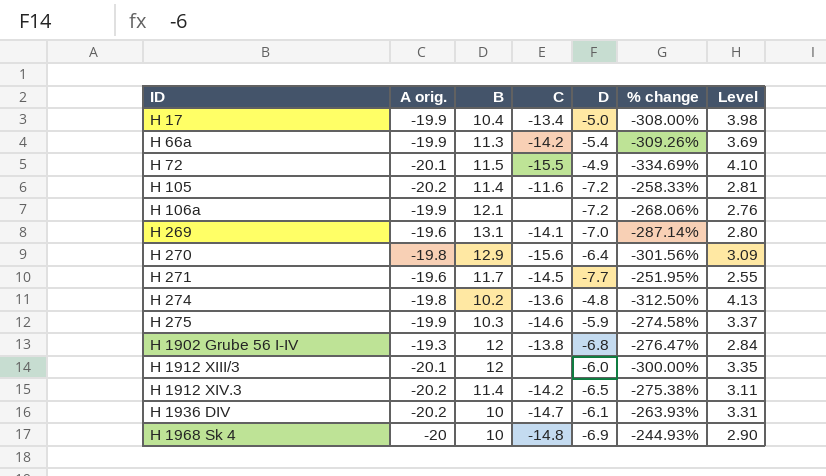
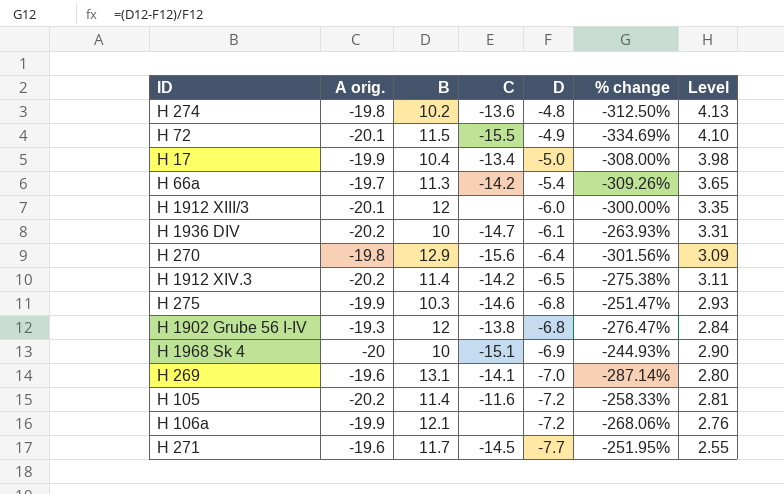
row order: ID ascending -> D descending
H 66a | A orig.: -19.9 -> -19.7
H 66a | Level: 3.69 -> 3.65
H 275 | D: -5.9 -> -6.8
H 275 | % change: -274.58% -> -251.47%
H 275 | Level: 3.37 -> 2.93
H 1968 Sk 4 | C: -14.8 -> -15.1

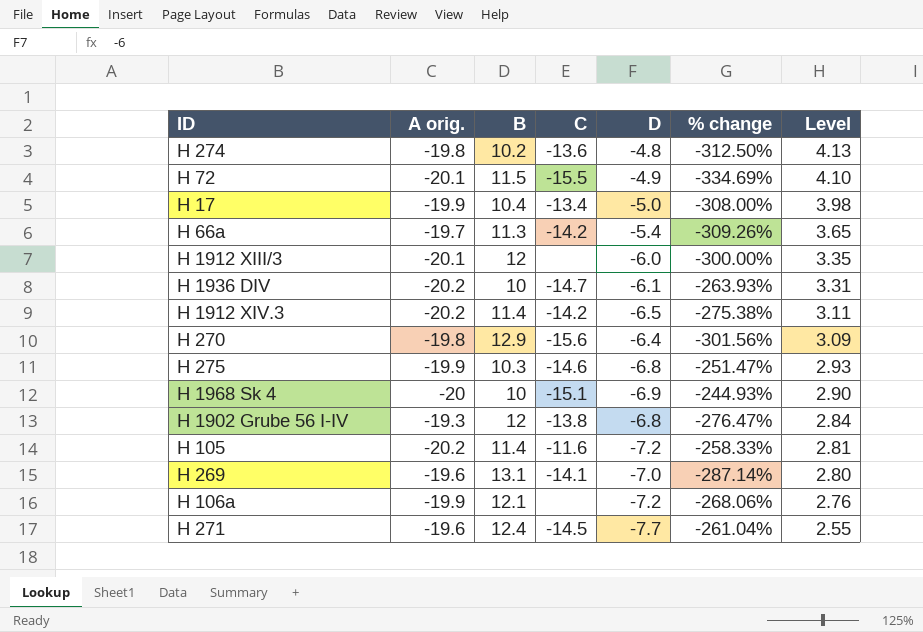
row order: D descending -> Level descending
H 271 | B: 11.7 -> 12.4
H 271 | % change: -251.95% -> -261.04%

